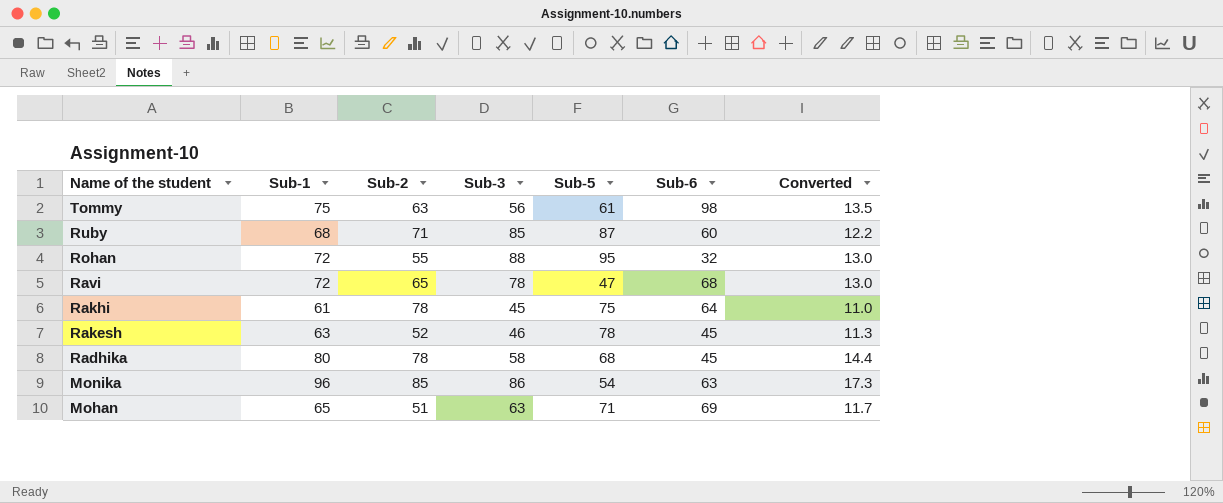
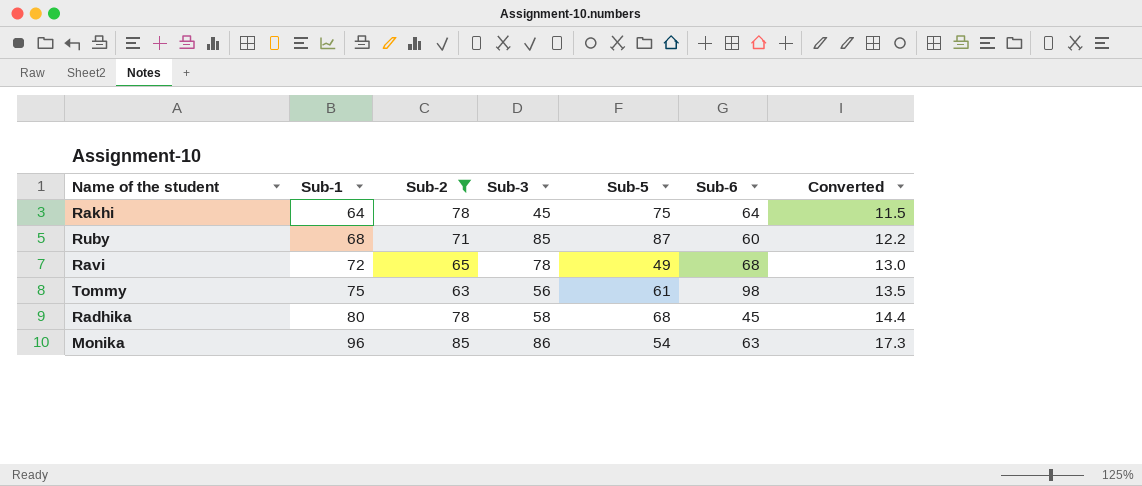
filter: none -> Sub-2 >= 63
row order: Name of the student descending -> Sub-1 ascending
Rakhi | Sub-1: 61 -> 64
Rakhi | Converted: 11.0 -> 11.5
Ravi | Sub-5: 47 -> 49

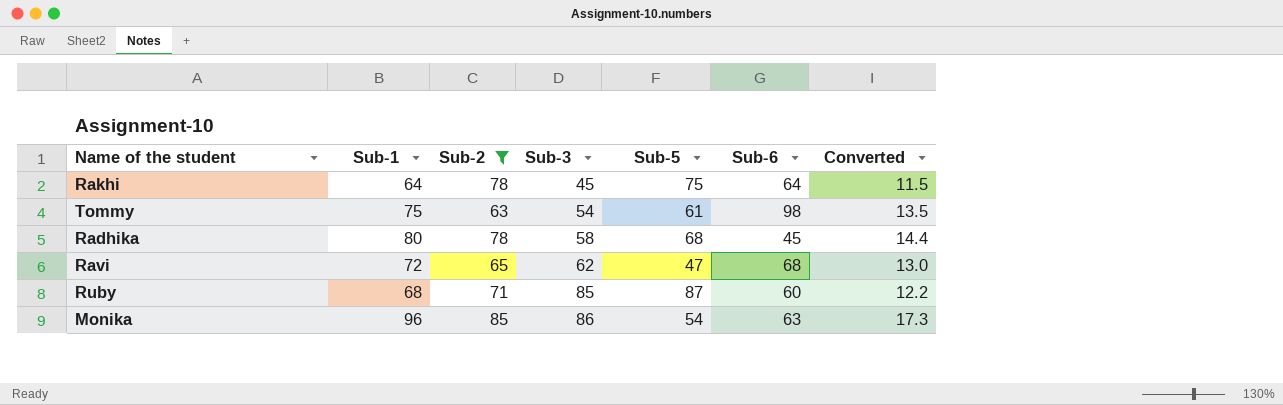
row order: Sub-1 ascending -> Sub-3 ascending
Tommy | Sub-3: 56 -> 54
Ravi | Sub-3: 78 -> 62
Ravi | Sub-5: 49 -> 47

